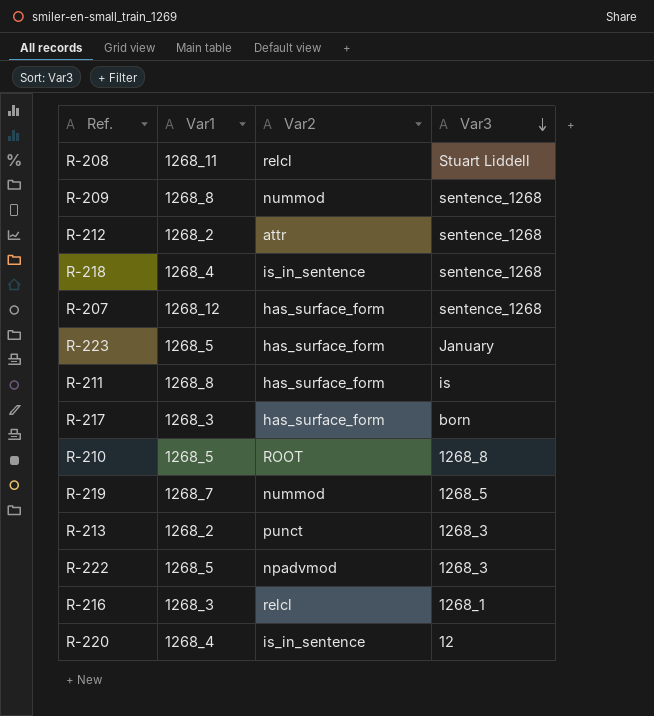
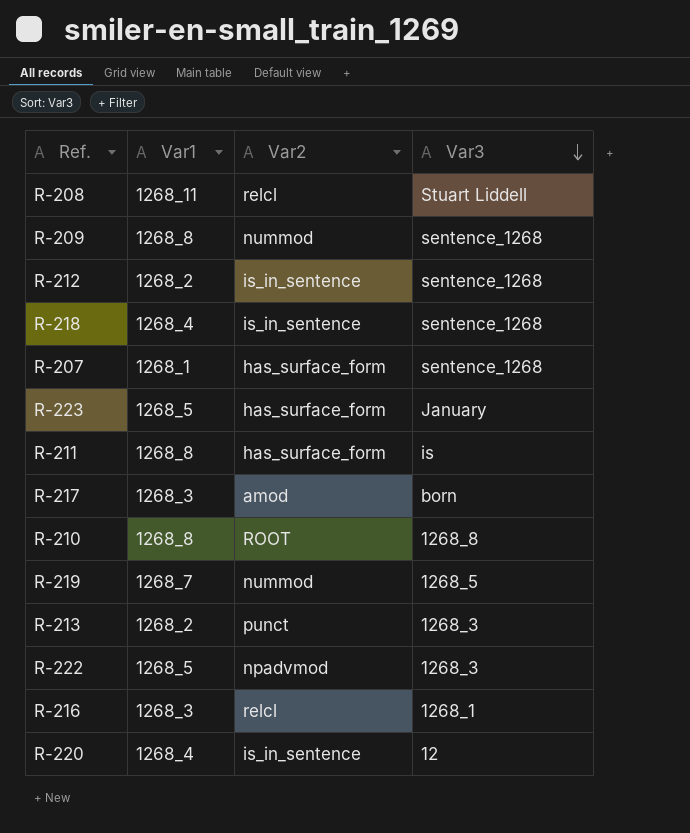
R-212 | Var2: attr -> is_in_sentence
R-207 | Var1: 1268_12 -> 1268_1
R-217 | Var2: has_surface_form -> amod
R-210 | Var1: 1268_5 -> 1268_8

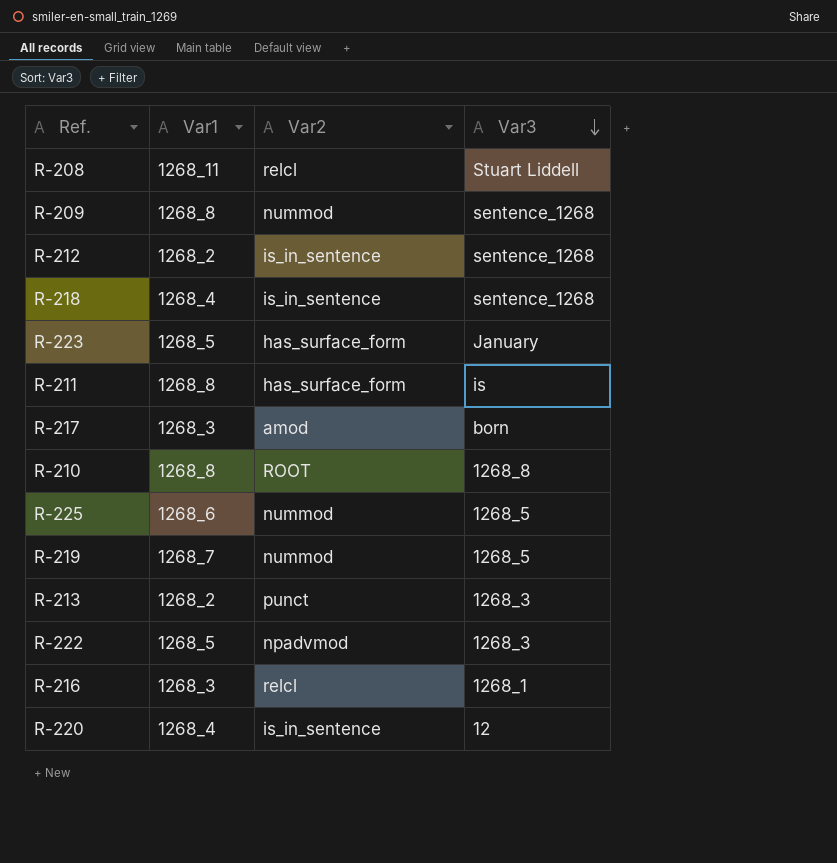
row R-207: 1268_1 | has_surface_form | sentence_1268 -> none
row R-225: none -> 1268_6 | nummod | 1268_5

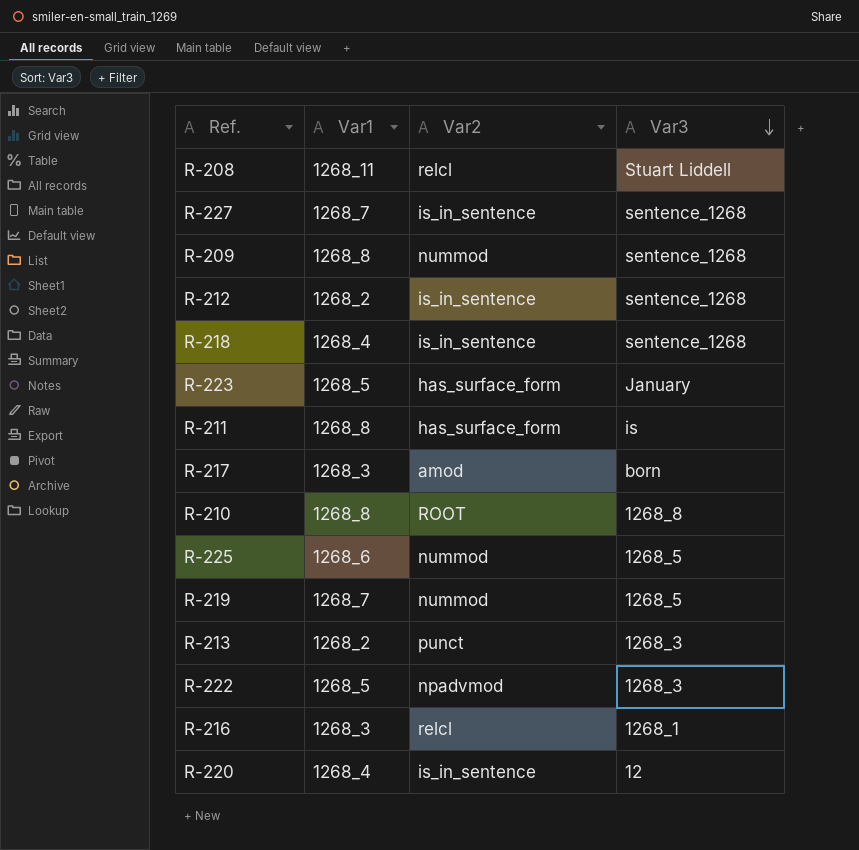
row R-227: none -> 1268_7 | is_in_sentence | sentence_1268

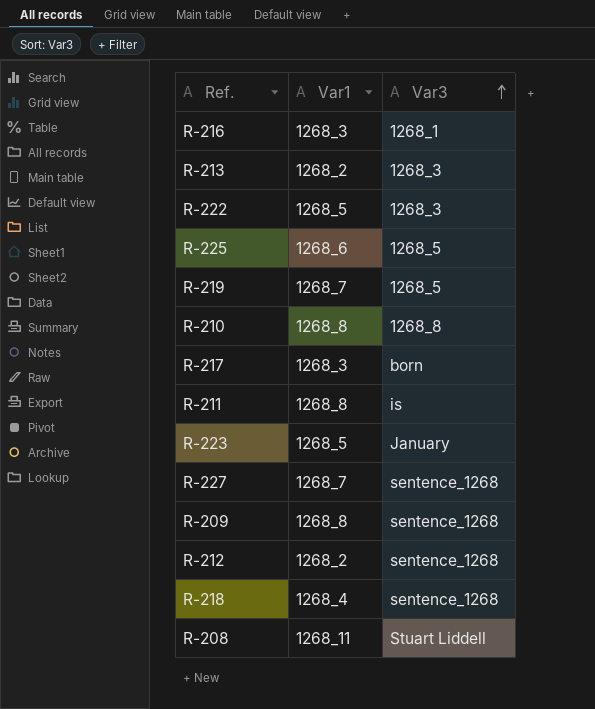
row order: Var3 descending -> Var3 ascending
column Var2 | position: 3 -> none
row R-220: 1268_4 | is_in_sentence | 12 -> none

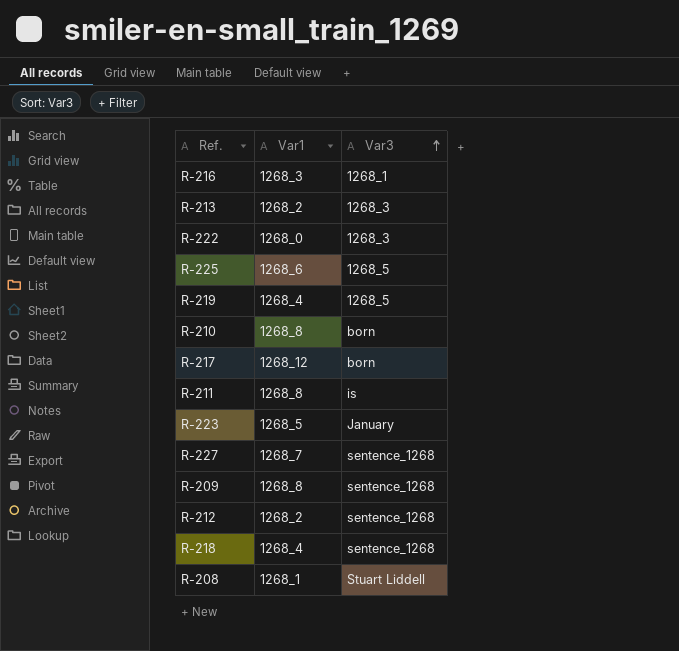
R-222 | Var1: 1268_5 -> 1268_0
R-219 | Var1: 1268_7 -> 1268_4
R-210 | Var3: 1268_8 -> born
R-217 | Var1: 1268_3 -> 1268_12
R-208 | Var1: 1268_11 -> 1268_1

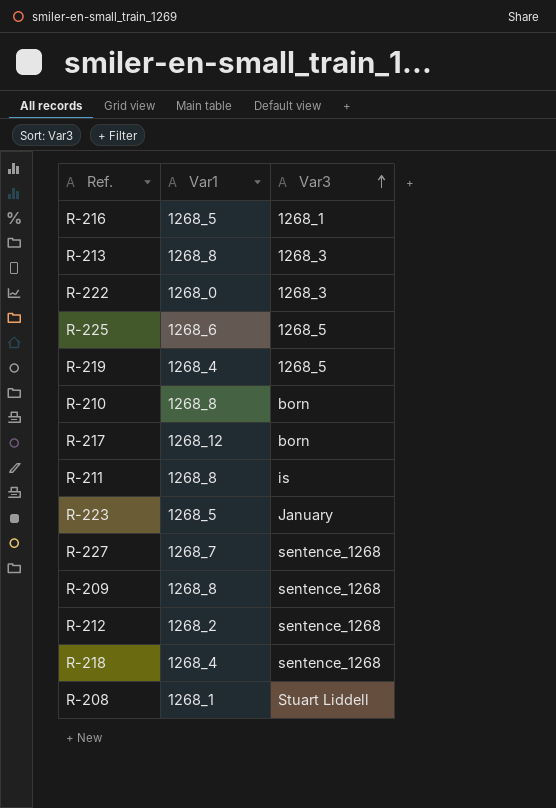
R-216 | Var1: 1268_3 -> 1268_5
R-213 | Var1: 1268_2 -> 1268_8

